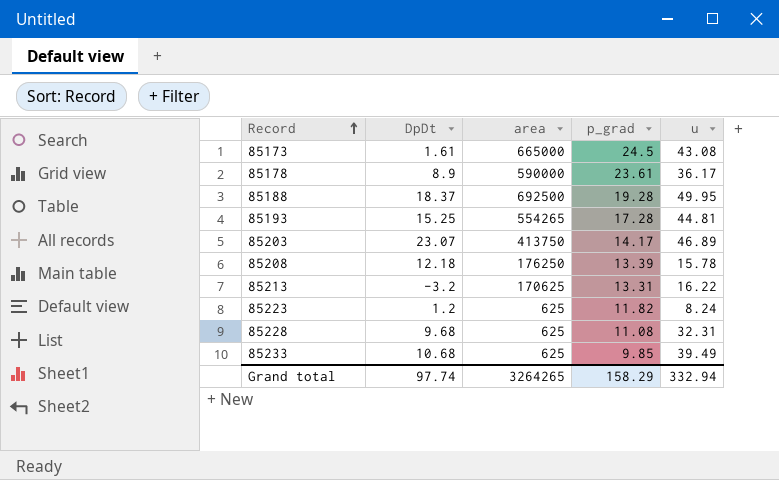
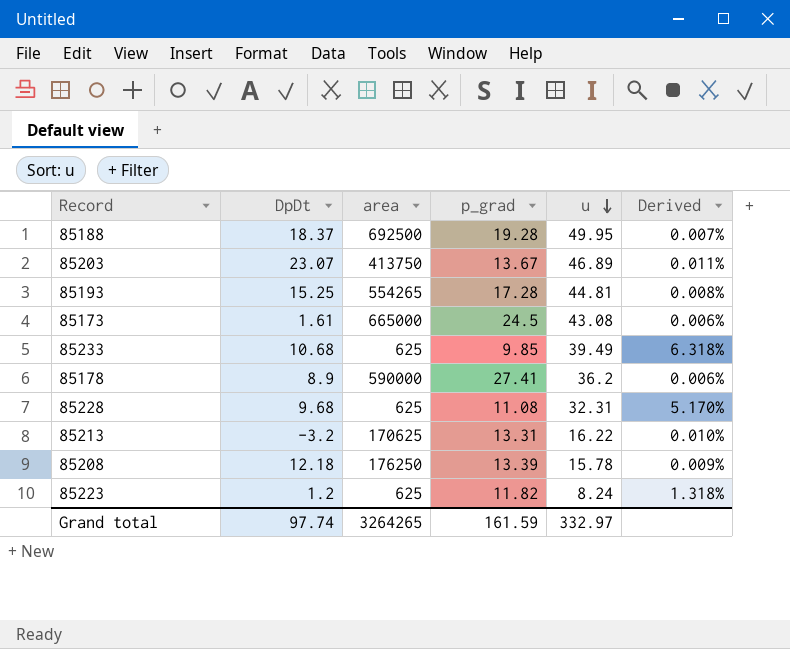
row order: Record ascending -> u descending
column Derived | formula: none -> [u] / [area]
85203 | p_grad: 14.17 -> 13.67
85178 | p_grad: 23.61 -> 27.41
85178 | u: 36.17 -> 36.2
Grand total | p_grad: 158.29 -> 161.59
Grand total | u: 332.94 -> 332.97

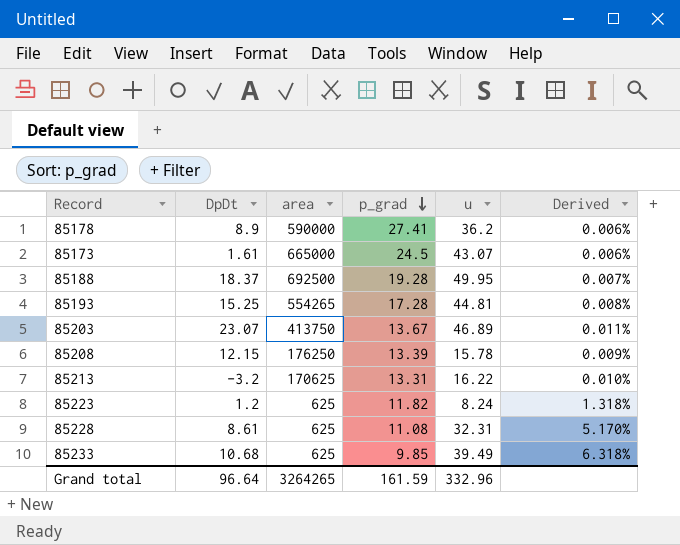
row order: u descending -> p_grad descending
85173 | u: 43.08 -> 43.07
85208 | DpDt: 12.18 -> 12.15
85228 | DpDt: 9.68 -> 8.61
Grand total | DpDt: 97.74 -> 96.64
Grand total | u: 332.97 -> 332.96

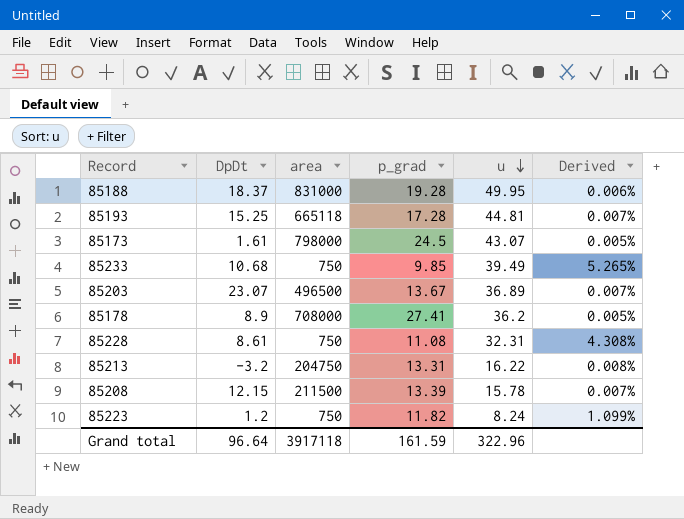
row order: p_grad descending -> u descending
85188 | area: 692500 -> 831000
85188 | Derived: 0.007% -> 0.006%
85193 | area: 554265 -> 665118
85193 | Derived: 0.008% -> 0.007%
85173 | area: 665000 -> 798000
85173 | Derived: 0.006% -> 0.005%
85233 | area: 625 -> 750
85233 | Derived: 6.318% -> 5.265%
85203 | area: 413750 -> 496500
85203 | u: 46.89 -> 36.89
85203 | Derived: 0.011% -> 0.007%
85178 | area: 590000 -> 708000
85178 | Derived: 0.006% -> 0.005%
85228 | area: 625 -> 750
85228 | Derived: 5.170% -> 4.308%
85213 | area: 170625 -> 204750
85213 | Derived: 0.010% -> 0.008%
85208 | area: 176250 -> 211500
85208 | Derived: 0.009% -> 0.007%
85223 | area: 625 -> 750
85223 | Derived: 1.318% -> 1.099%
Grand total | area: 3264265 -> 3917118
Grand total | u: 332.96 -> 322.96

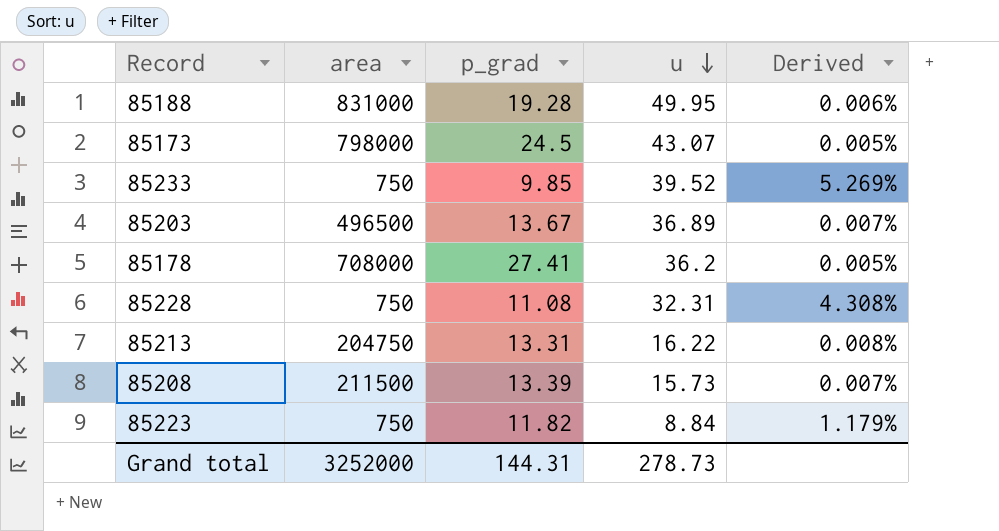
column DpDt | position: 2 -> none
row 85193: 15.25 | 665118 | 17.28 | 44.81 | 0.007% -> none
85233 | u: 39.49 -> 39.52
85233 | Derived: 5.265% -> 5.269%
85208 | u: 15.78 -> 15.73
85223 | u: 8.24 -> 8.84
85223 | Derived: 1.099% -> 1.179%
Grand total | area: 3917118 -> 3252000
Grand total | p_grad: 161.59 -> 144.31
Grand total | u: 322.96 -> 278.73

